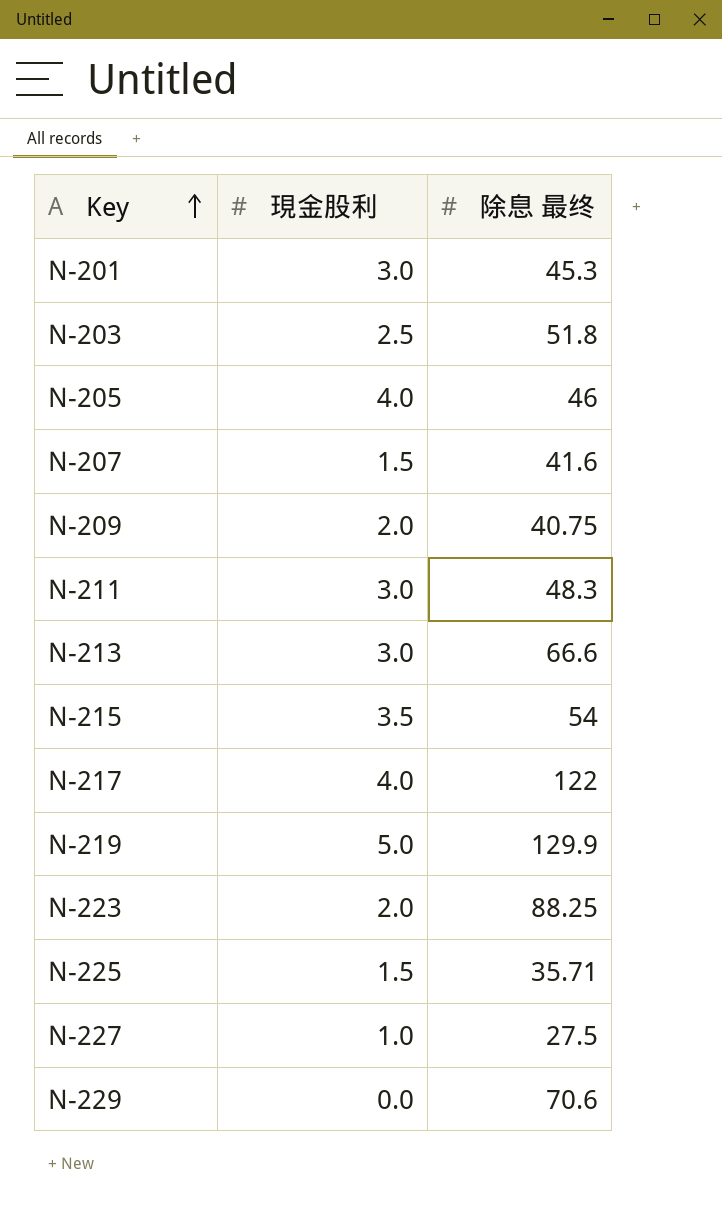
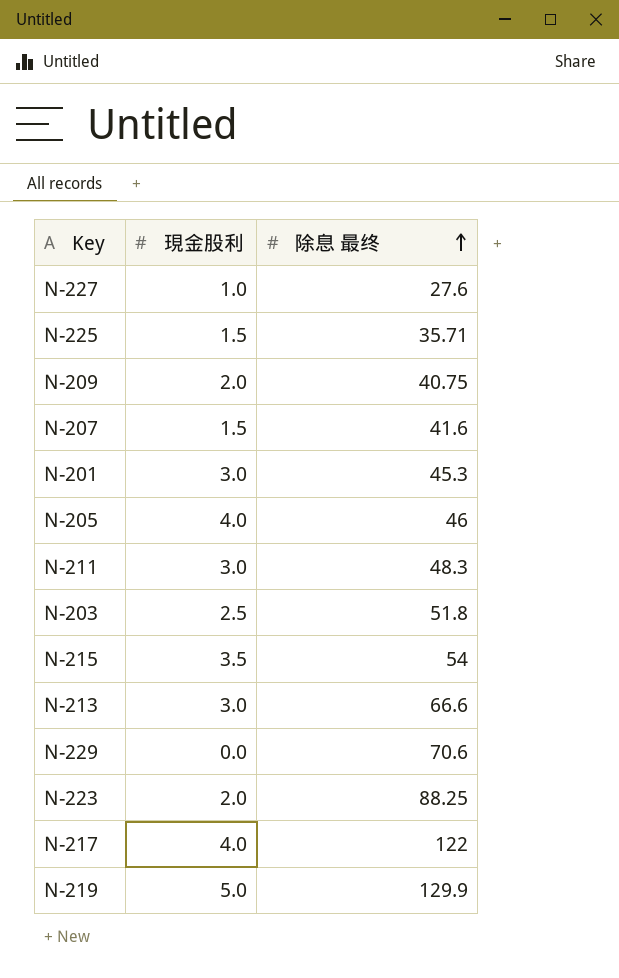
row order: Key ascending -> 除息 最终 ascending
N-227 | 除息 最终: 27.5 -> 27.6

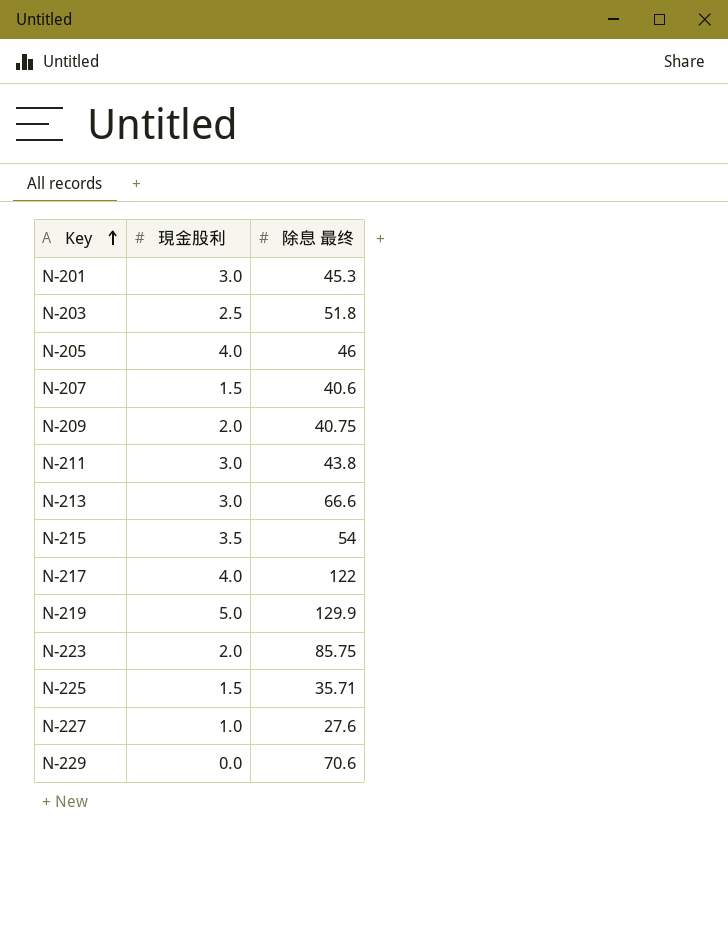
row order: 除息 最终 ascending -> Key ascending
N-207 | 除息 最终: 41.6 -> 40.6
N-211 | 除息 最终: 48.3 -> 43.8
N-223 | 除息 最终: 88.25 -> 85.75

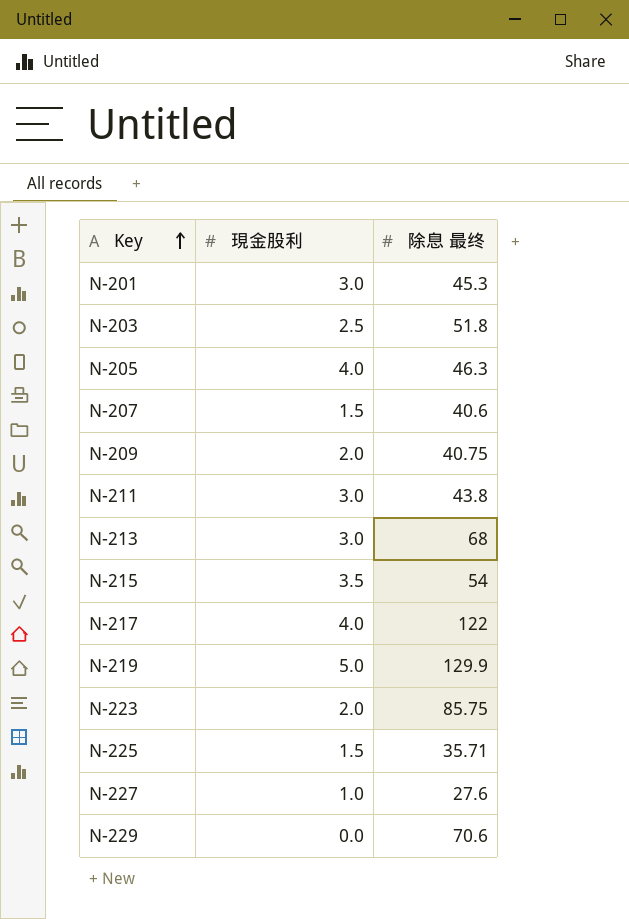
N-205 | 除息 最终: 46 -> 46.3
N-213 | 除息 最终: 66.6 -> 68

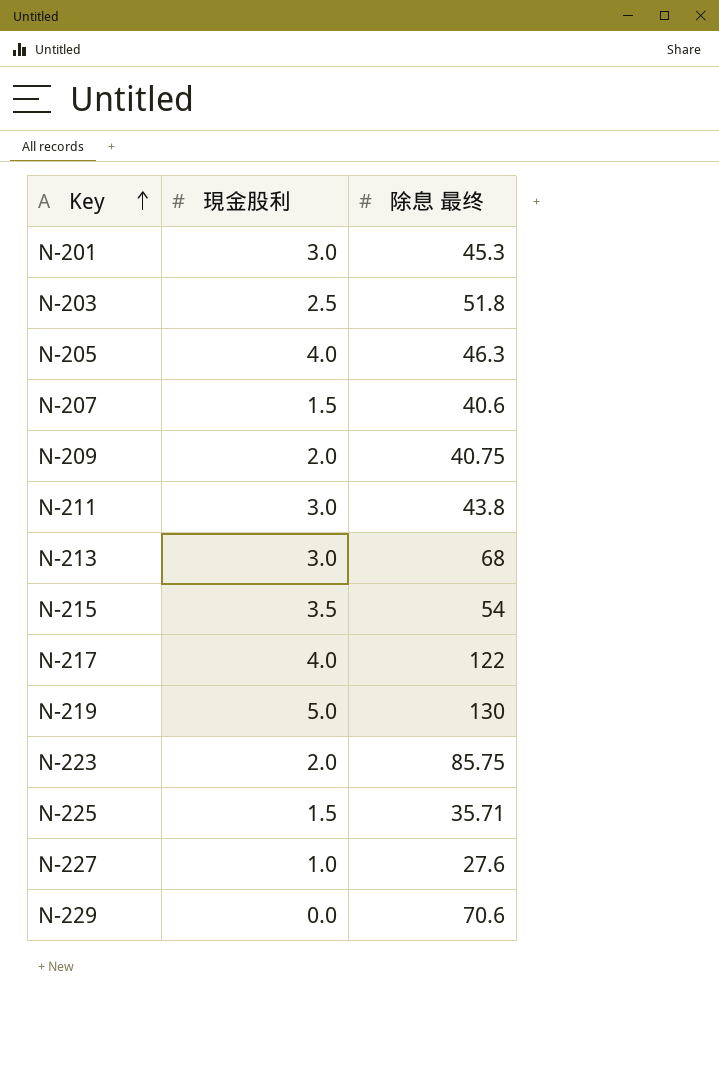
N-219 | 除息 最终: 129.9 -> 130

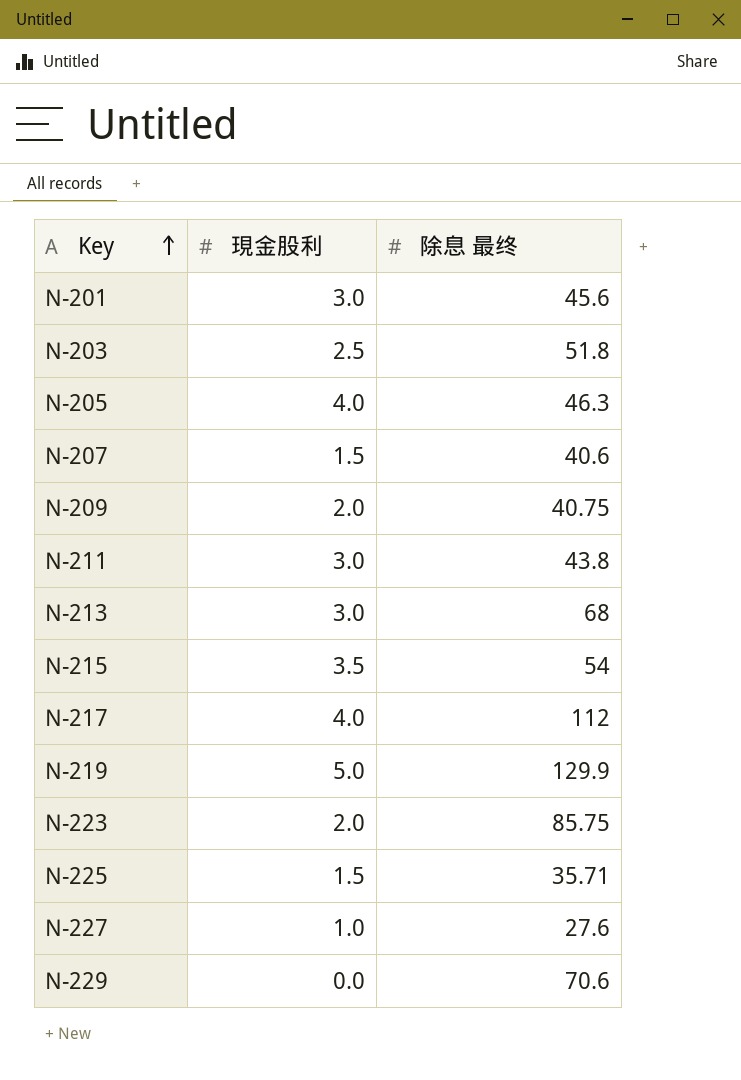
N-201 | 除息 最终: 45.3 -> 45.6
N-217 | 除息 最终: 122 -> 112
N-219 | 除息 最终: 130 -> 129.9

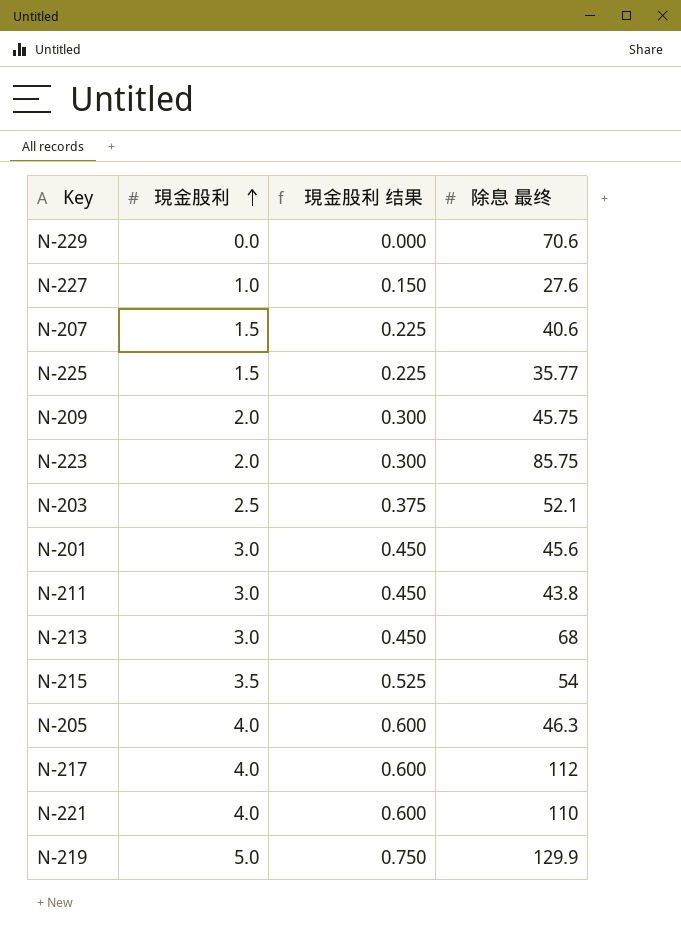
row order: Key ascending -> 現金股利 ascending
column 現金股利 结果 | formula: none -> [現金股利] * 0.15
N-225 | 除息 最终: 35.71 -> 35.77
N-209 | 除息 最终: 40.75 -> 45.75
N-203 | 除息 最终: 51.8 -> 52.1
row N-221: none -> 4.0 | 0.600 | 110

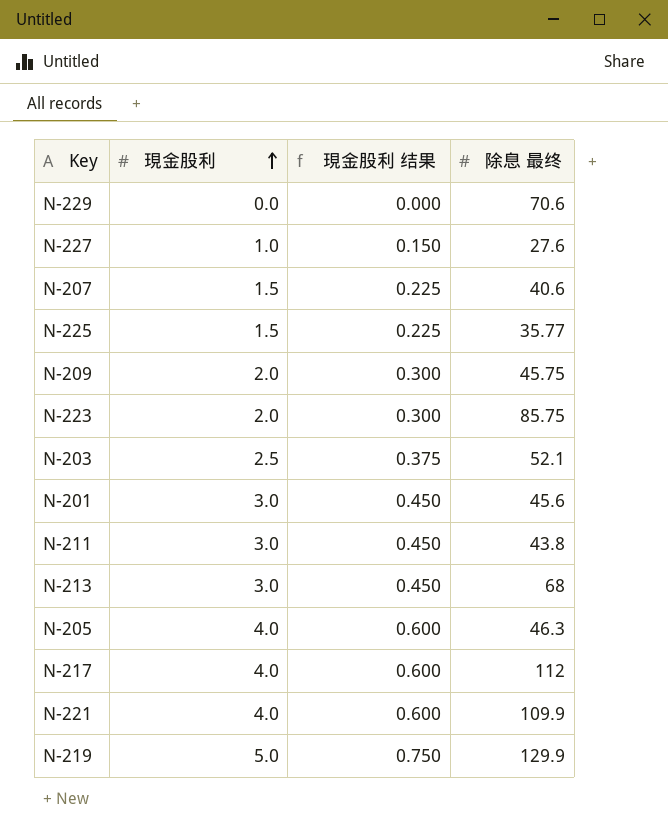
row N-215: 3.5 | 0.525 | 54 -> none
N-221 | 除息 最终: 110 -> 109.9

